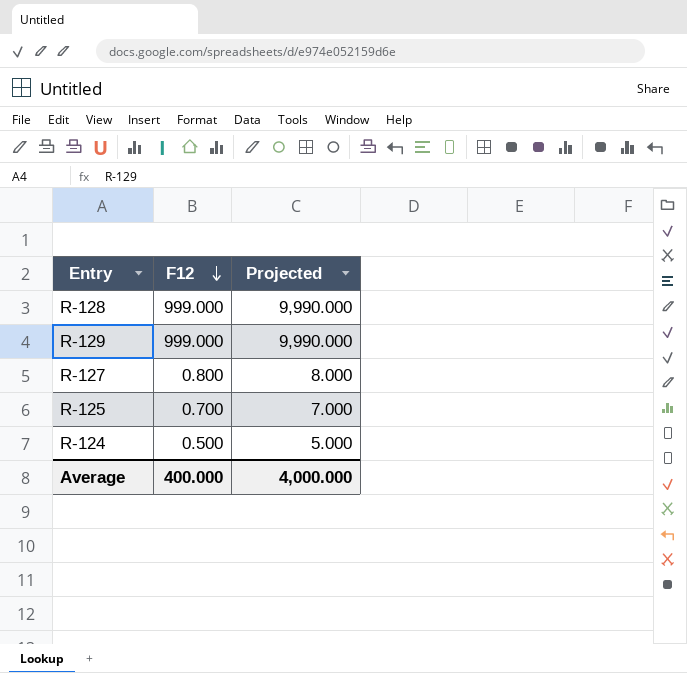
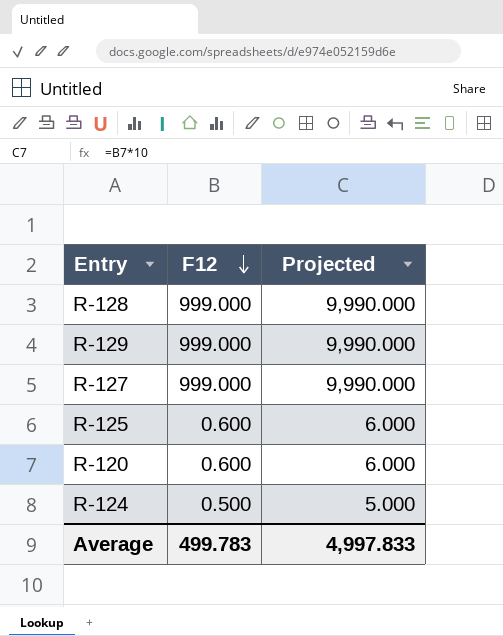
R-127 | F12: 0.800 -> 999.000
R-127 | Projected: 8.000 -> 9,990.000
R-125 | F12: 0.700 -> 0.600
R-125 | Projected: 7.000 -> 6.000
row R-120: none -> 0.600 | 6.000
Average | F12: 400.000 -> 499.783
Average | Projected: 4,000.000 -> 4,997.833

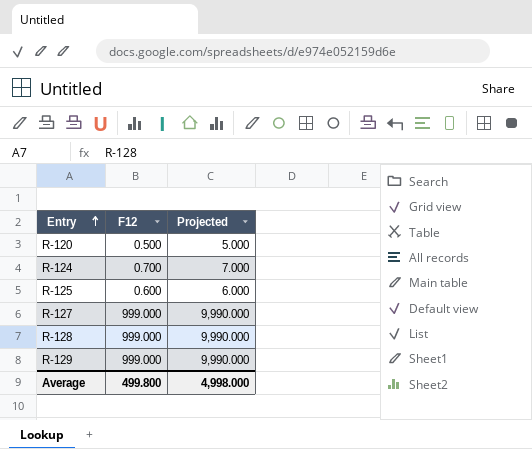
row order: F12 descending -> Entry ascending
R-120 | F12: 0.600 -> 0.500
R-120 | Projected: 6.000 -> 5.000
R-124 | F12: 0.500 -> 0.700
R-124 | Projected: 5.000 -> 7.000
Average | F12: 499.783 -> 499.800
Average | Projected: 4,997.833 -> 4,998.000

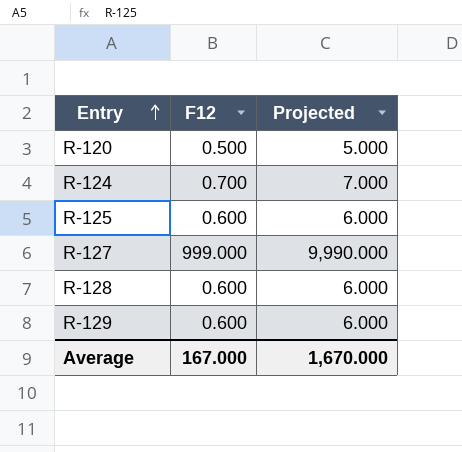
R-128 | F12: 999.000 -> 0.600
R-128 | Projected: 9,990.000 -> 6.000
R-129 | F12: 999.000 -> 0.600
R-129 | Projected: 9,990.000 -> 6.000
Average | F12: 499.800 -> 167.000
Average | Projected: 4,998.000 -> 1,670.000

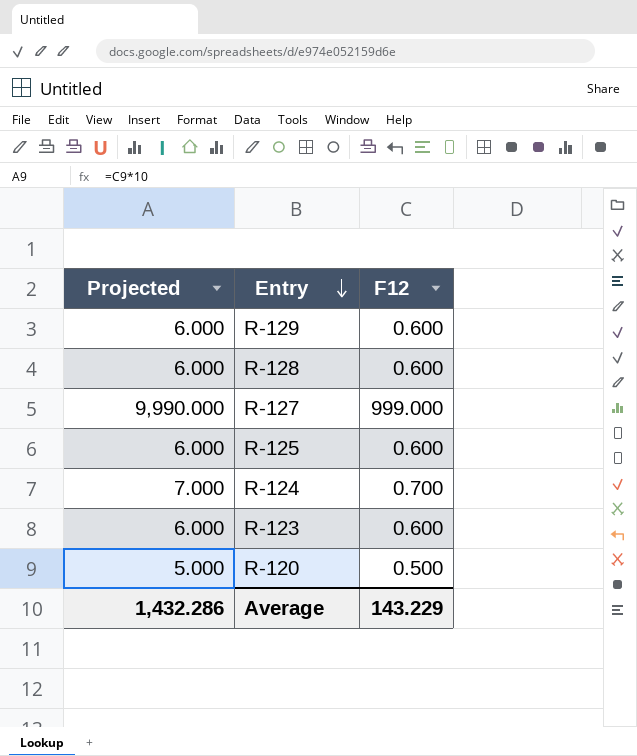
row order: Entry ascending -> Entry descending
column Projected | position: 3 -> 1
row R-123: none -> 6.000 | 0.600
Average | Projected: 1,670.000 -> 1,432.286
Average | F12: 167.000 -> 143.229

